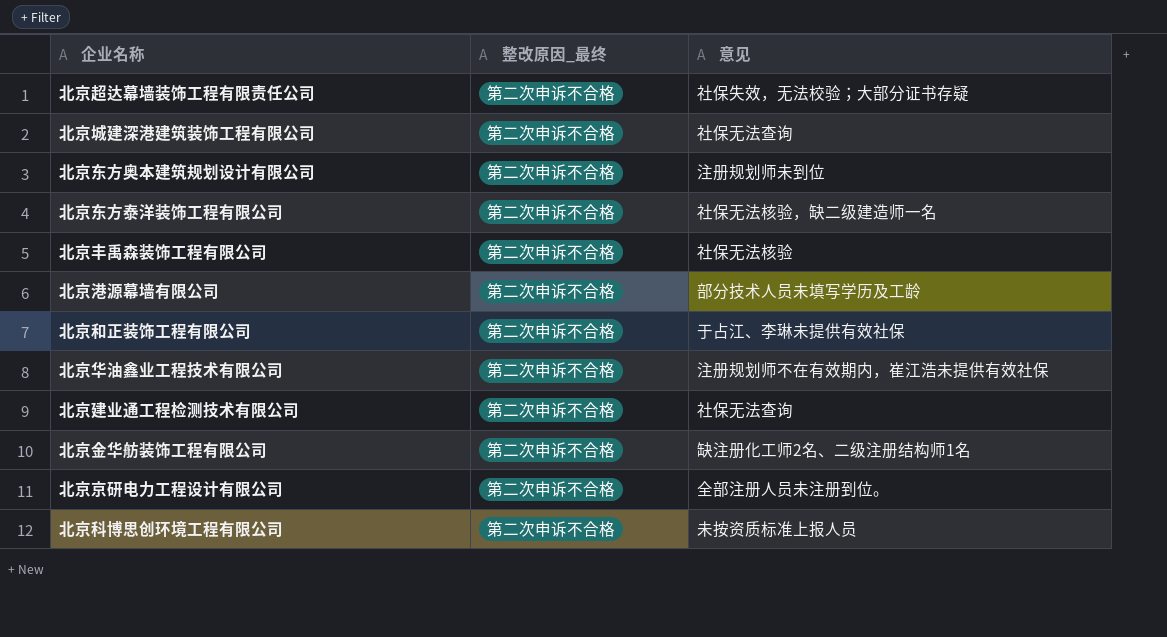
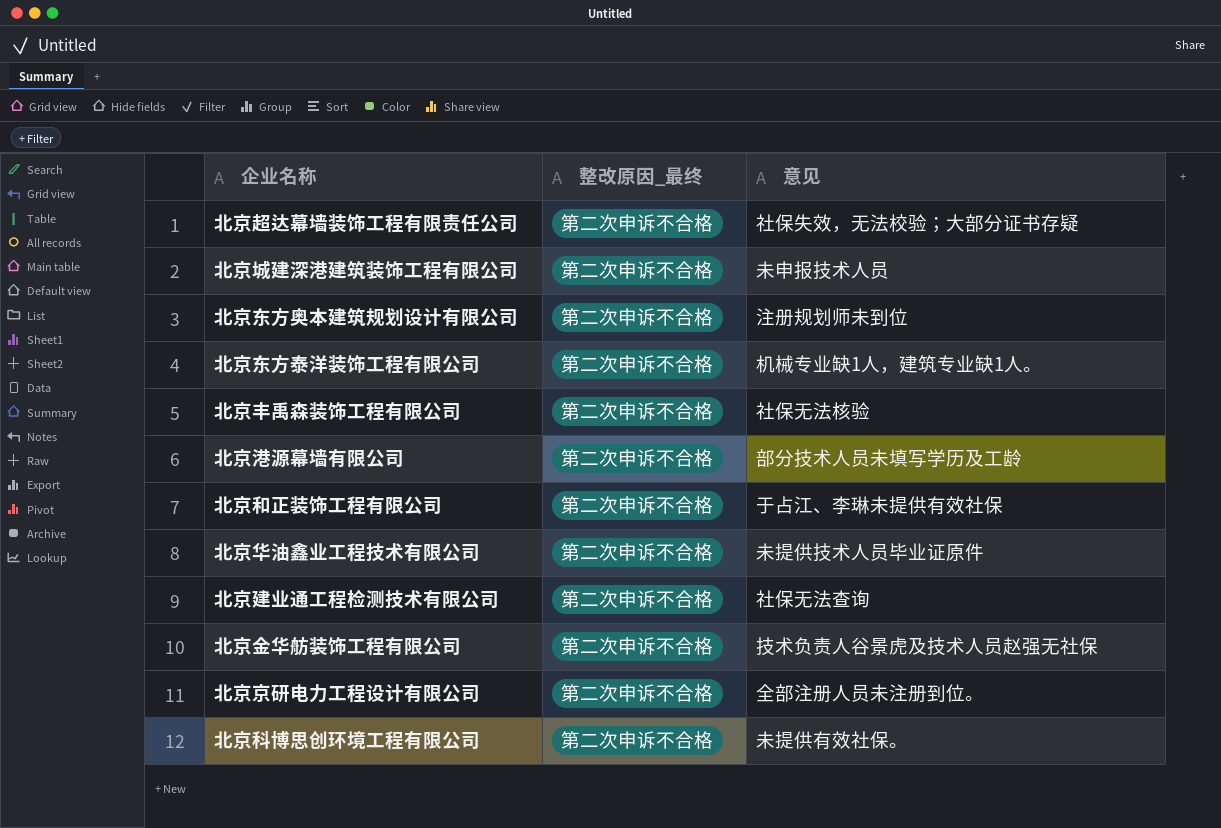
北京城建深港建筑装饰工程有限公司 | 意见: 社保无法查询 -> 未申报技术人员
北京东方泰洋装饰工程有限公司 | 意见: 社保无法核验，缺二级建造师一名 -> 机械专业缺1人，建筑专业缺1人。
北京华油鑫业工程技术有限公司 | 意见: 注册规划师不在有效期内，崔江浩未提供有效社保 -> 未提供技术人员毕业证原件
北京金华舫装饰工程有限公司 | 意见: 缺注册化工师2名、二级注册结构师1名 -> 技术负责人谷景虎及技术人员赵强无社保
北京科博思创环境工程有限公司 | 意见: 未按资质标准上报人员 -> 未提供有效社保。

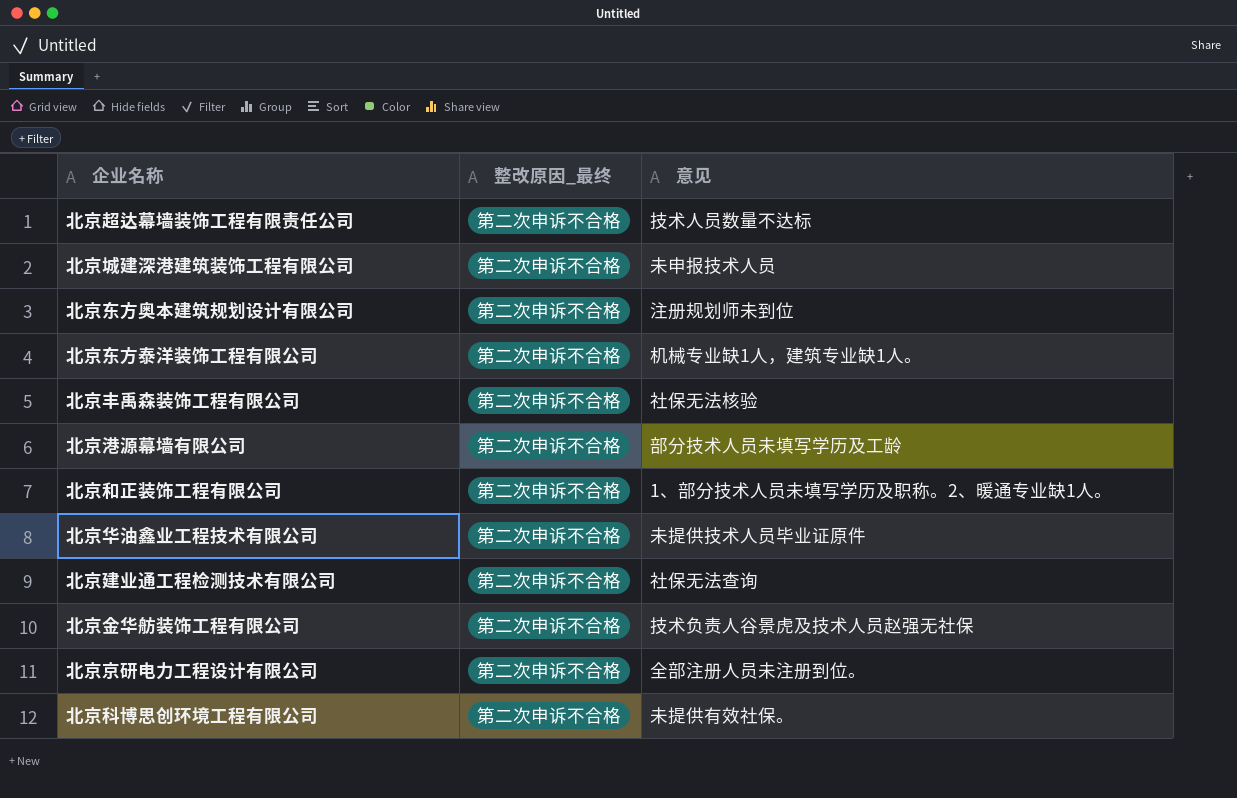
北京超达幕墙装饰工程有限责任公司 | 意见: 社保失效，无法校验；大部分证书存疑 -> 技术人员数量不达标
北京和正装饰工程有限公司 | 意见: 于占江、李琳未提供有效社保 -> 1、部分技术人员未填写学历及职称。2、暖通专业缺1人。

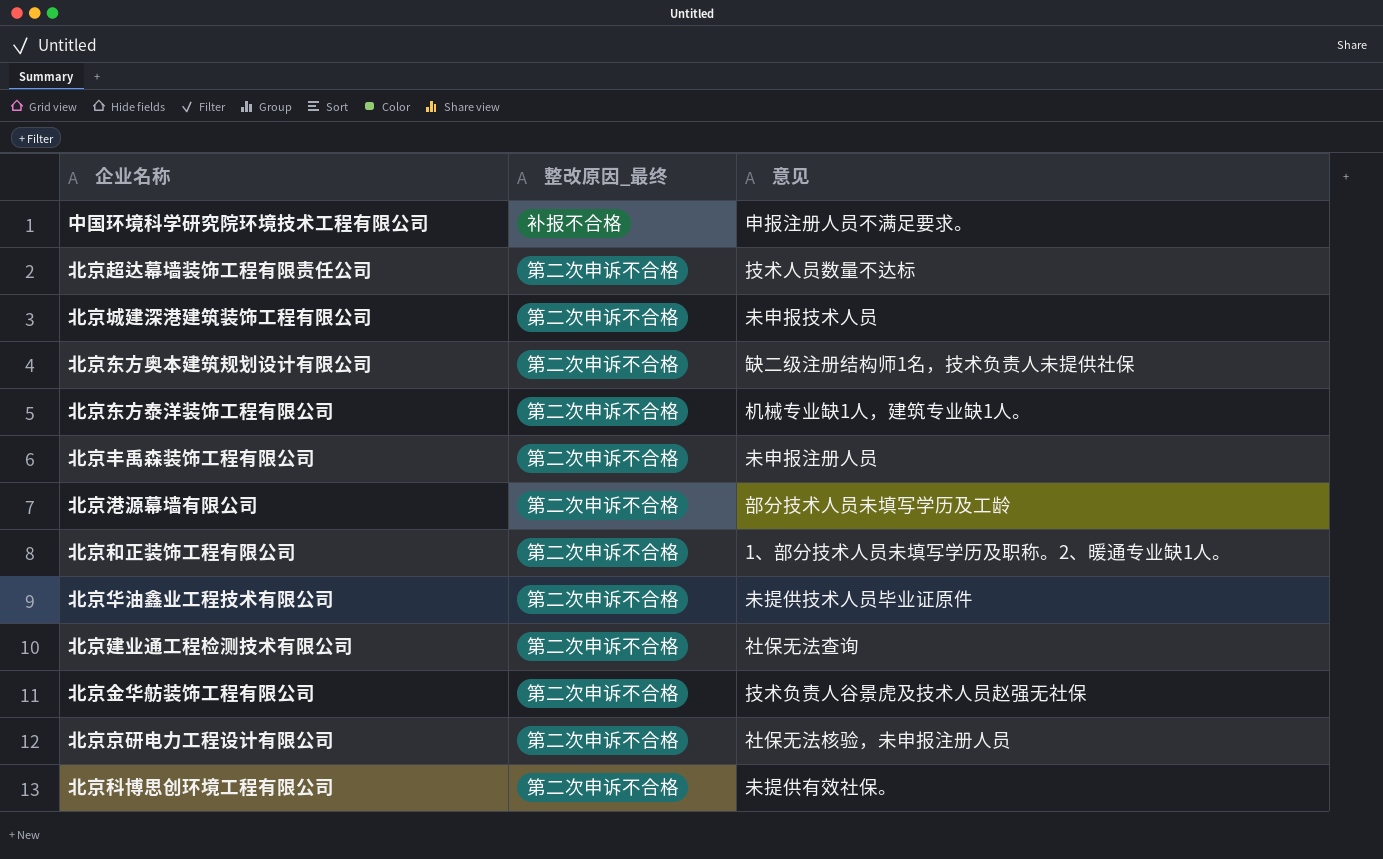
row 中国环境科学研究院环境技术工程有限公司: none -> 补报不合格 | 申报注册人员不满足要求。
北京东方奥本建筑规划设计有限公司 | 意见: 注册规划师未到位 -> 缺二级注册结构师1名，技术负责人未提供社保
北京丰禹森装饰工程有限公司 | 意见: 社保无法核验 -> 未申报注册人员
北京京研电力工程设计有限公司 | 意见: 全部注册人员未注册到位。 -> 社保无法核验，未申报注册人员

